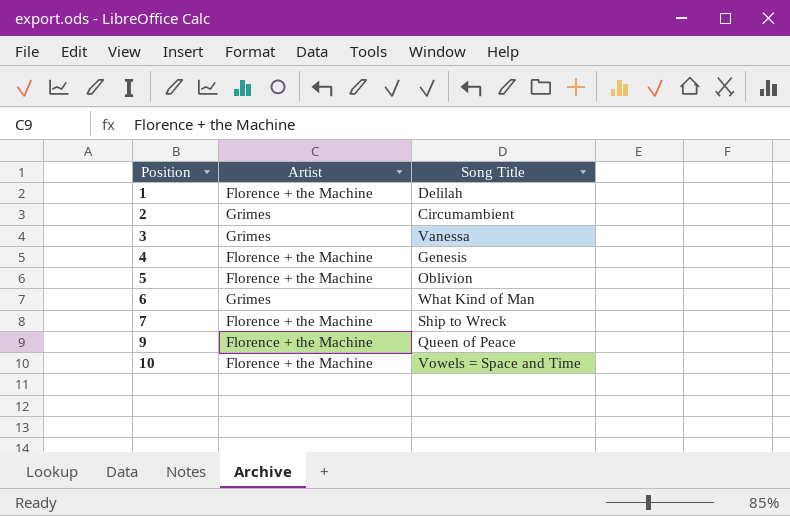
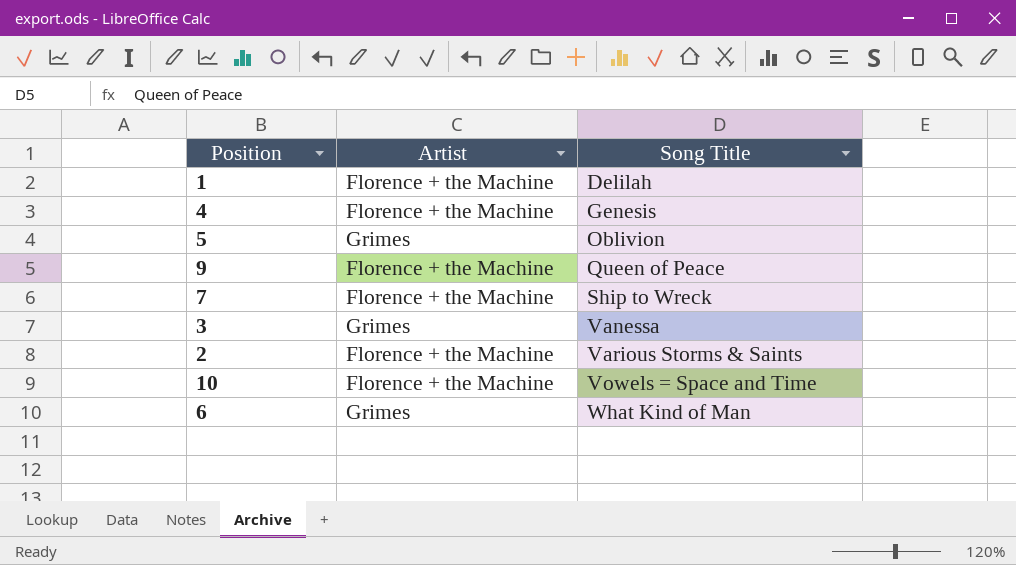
row order: Position ascending -> Song Title ascending
5 | Artist: Florence + the Machine -> Grimes
2 | Artist: Grimes -> Florence + the Machine
2 | Song Title: Circumambient -> Various Storms & Saints

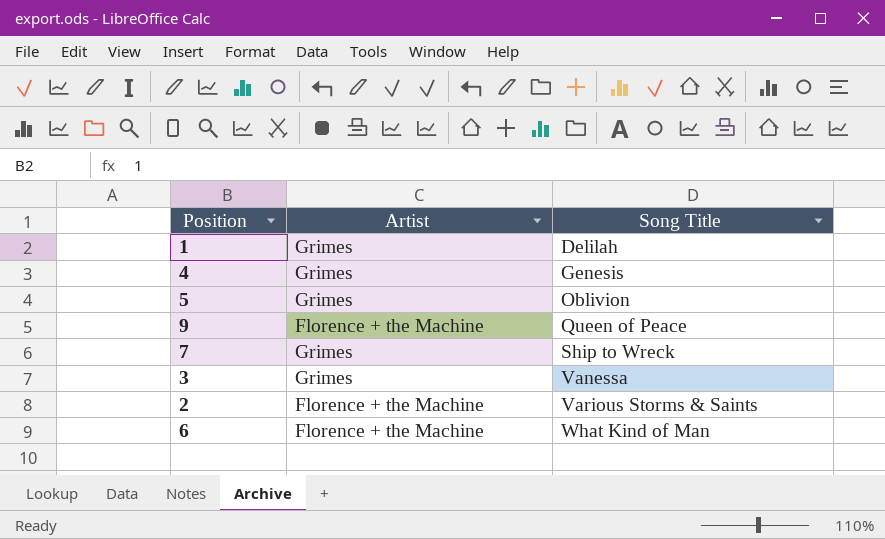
row 10: Florence + the Machine | Vowels = Space and Time -> none
1 | Artist: Florence + the Machine -> Grimes
4 | Artist: Florence + the Machine -> Grimes
7 | Artist: Florence + the Machine -> Grimes
6 | Artist: Grimes -> Florence + the Machine

